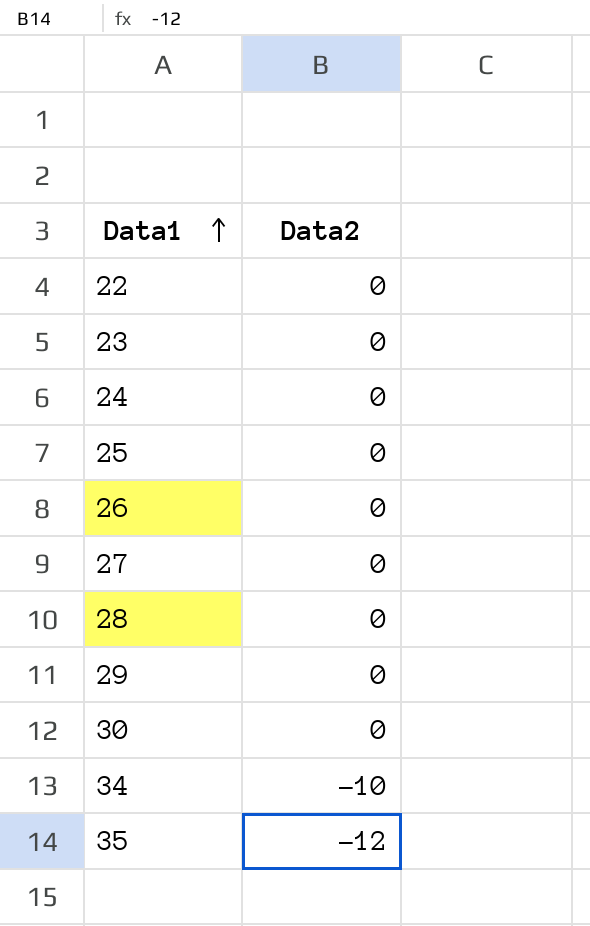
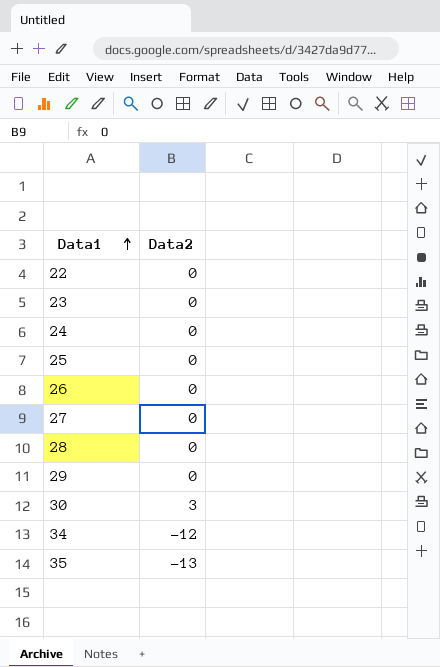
30 | Data2: 0 -> 3
34 | Data2: -10 -> -12
35 | Data2: -12 -> -13

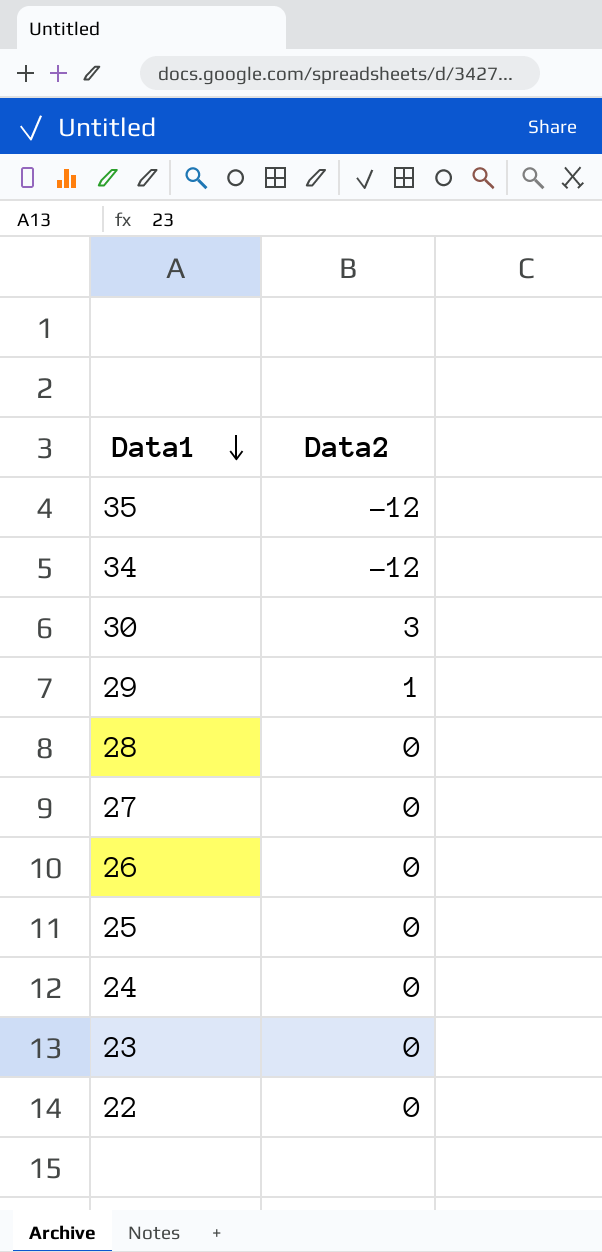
row order: Data1 ascending -> Data1 descending
35 | Data2: -13 -> -12
29 | Data2: 0 -> 1

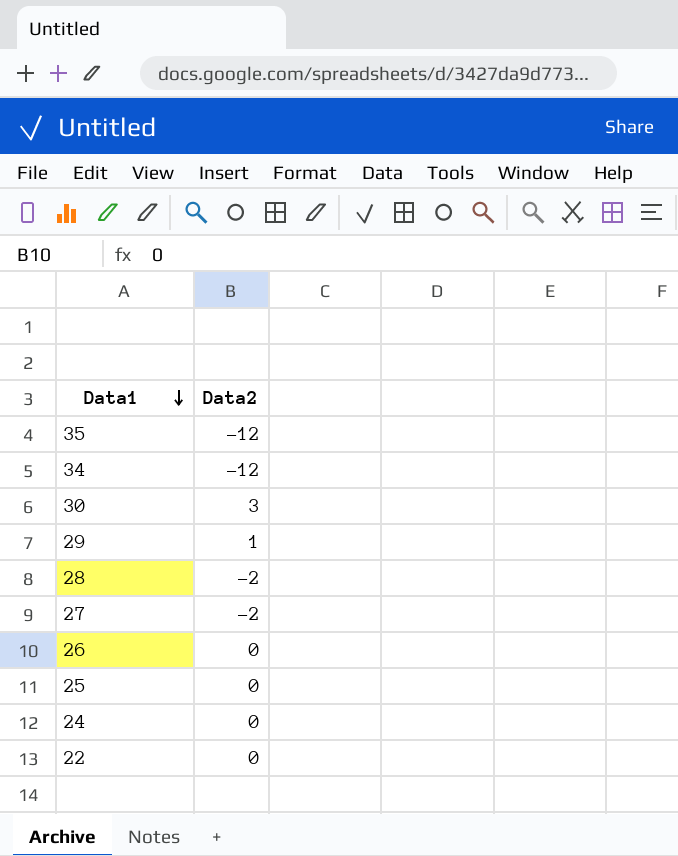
row 23: 0 -> none
28 | Data2: 0 -> -2
27 | Data2: 0 -> -2

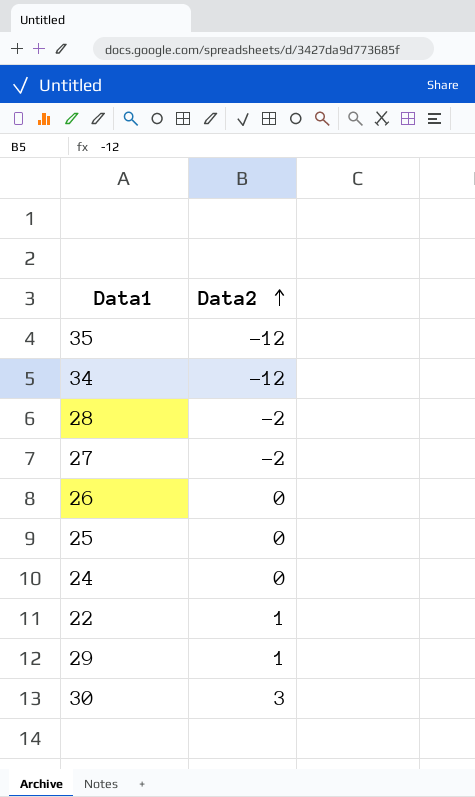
row order: Data1 descending -> Data2 ascending
22 | Data2: 0 -> 1

